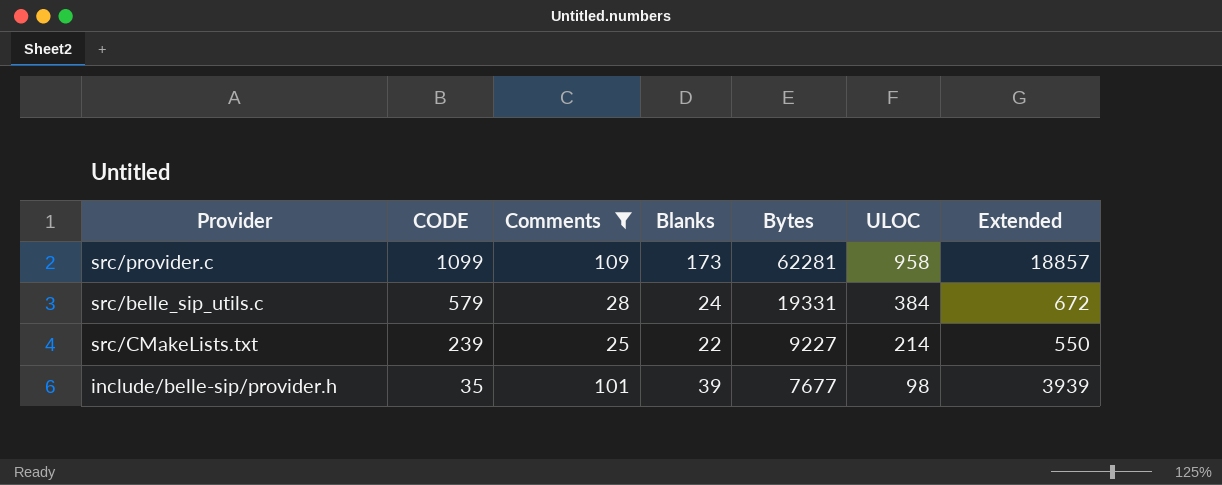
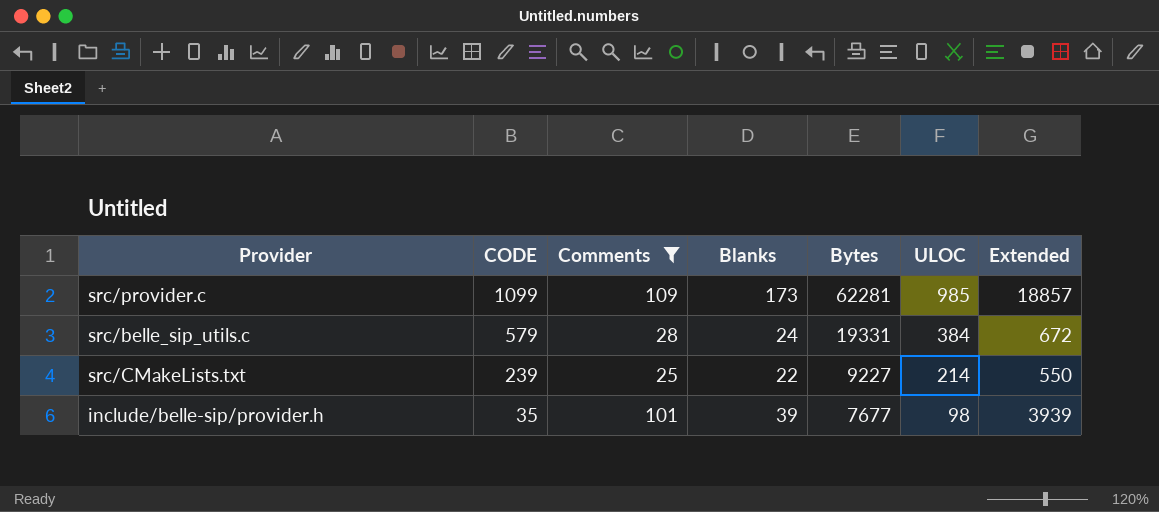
src/provider.c | ULOC: 958 -> 985

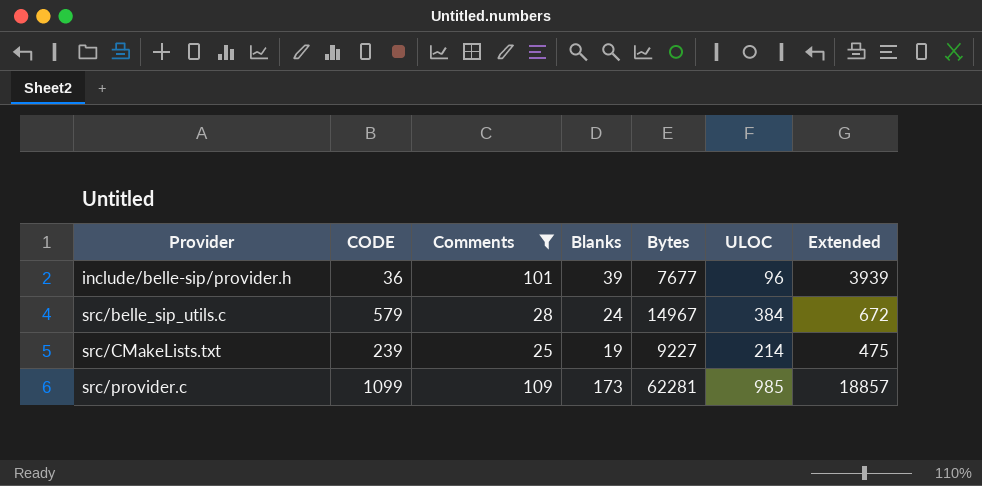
row order: CODE descending -> Provider ascending
include/belle-sip/provider.h | CODE: 35 -> 36
include/belle-sip/provider.h | ULOC: 98 -> 96
src/belle_sip_utils.c | Bytes: 19331 -> 14967
src/CMakeLists.txt | Blanks: 22 -> 19
src/CMakeLists.txt | Extended: 550 -> 475

